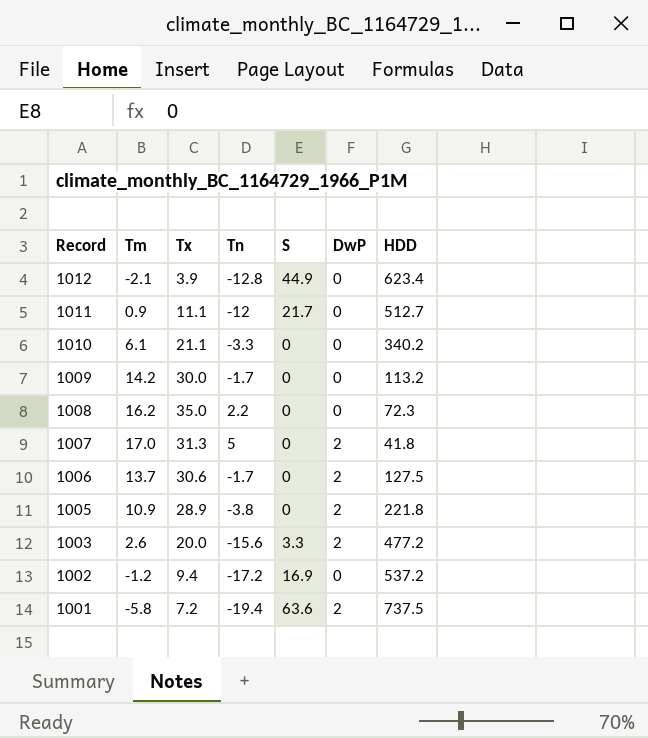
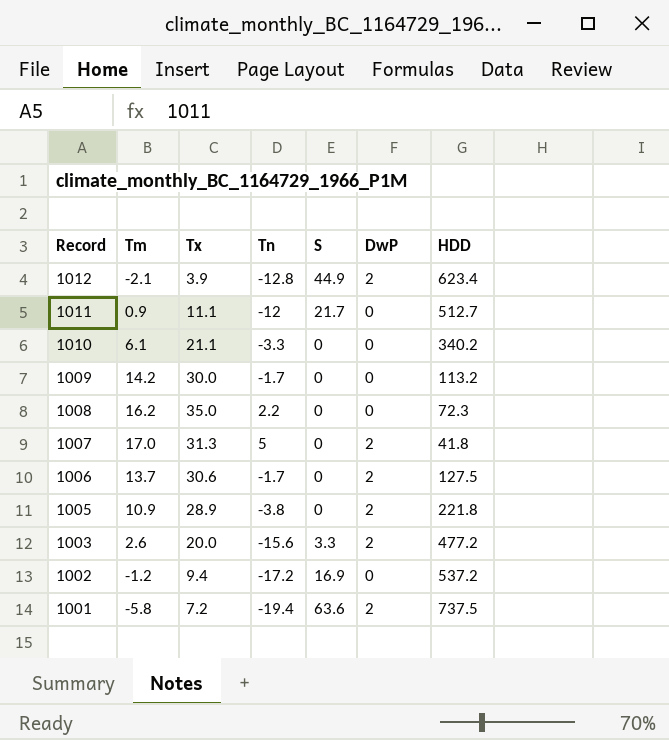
1012 | DwP: 0 -> 2

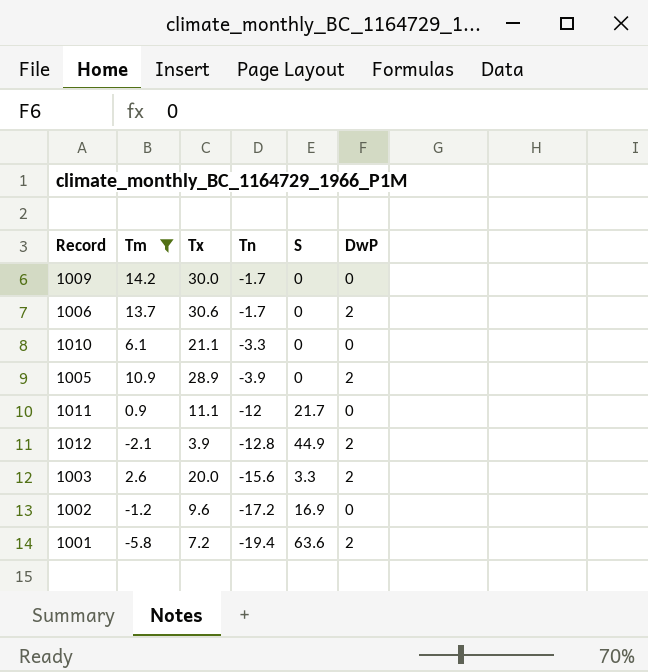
filter: none -> Tm <= 14.2
row order: Record descending -> Tn descending
column HDD | position: 7 -> none
1005 | Tn: -3.8 -> -3.9
1002 | Tx: 9.4 -> 9.6

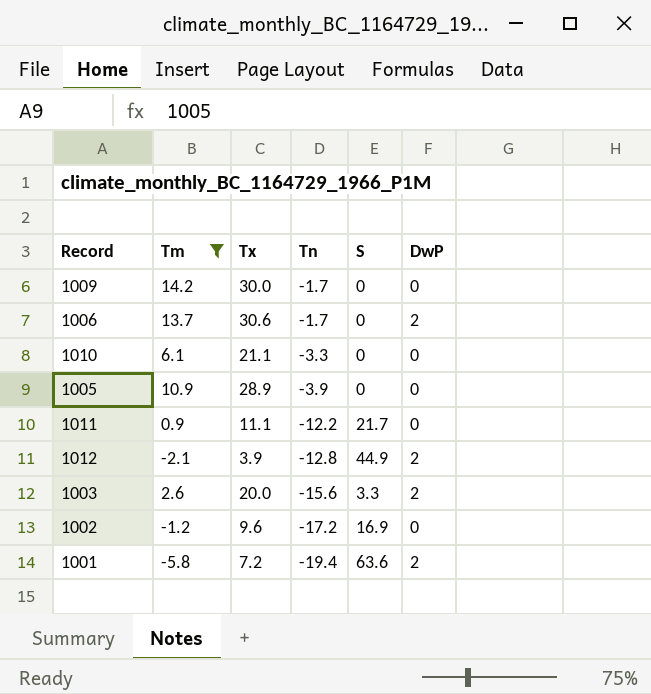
1005 | DwP: 2 -> 0
1011 | Tn: -12 -> -12.2

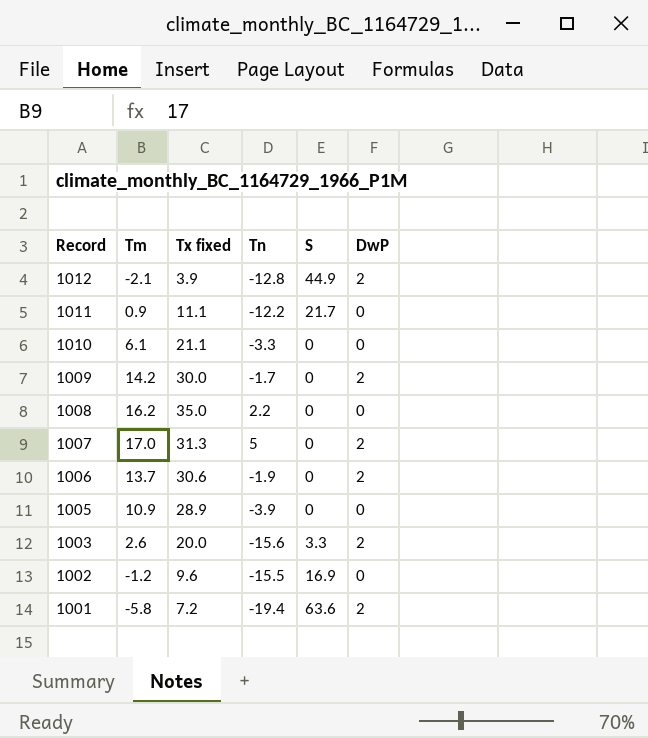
filter: Tm <= 14.2 -> none
row order: Tn descending -> Record descending
column name: Tx -> Tx fixed
1009 | DwP: 0 -> 2
1006 | Tn: -1.7 -> -1.9
1002 | Tn: -17.2 -> -15.5

